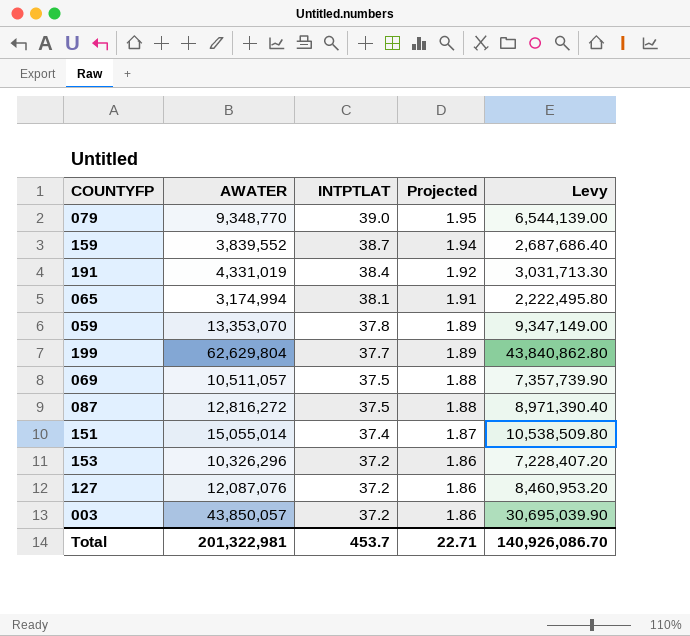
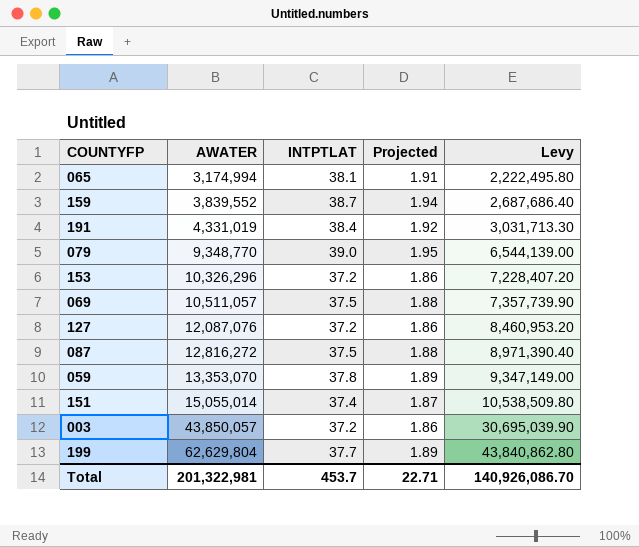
row order: INTPTLAT descending -> AWATER ascending

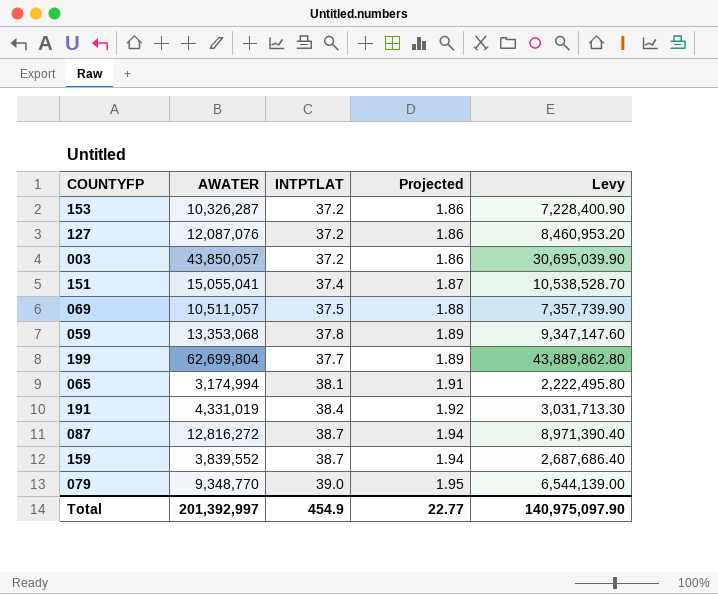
row order: AWATER ascending -> Projected ascending
153 | AWATER: 10,326,296 -> 10,326,287
153 | Levy: 7,228,407.20 -> 7,228,400.90
151 | AWATER: 15,055,014 -> 15,055,041
151 | Levy: 10,538,509.80 -> 10,538,528.70
059 | AWATER: 13,353,070 -> 13,353,068
059 | Levy: 9,347,149.00 -> 9,347,147.60
199 | AWATER: 62,629,804 -> 62,699,804
199 | Levy: 43,840,862.80 -> 43,889,862.80
087 | INTPTLAT: 37.5 -> 38.7
087 | Projected: 1.88 -> 1.94
Total | AWATER: 201,322,981 -> 201,392,997
Total | INTPTLAT: 453.7 -> 454.9
Total | Projected: 22.71 -> 22.77
Total | Levy: 140,926,086.70 -> 140,975,097.90

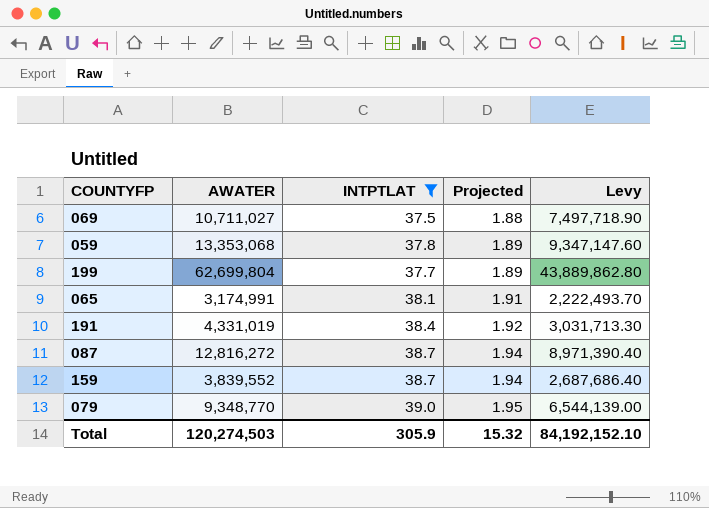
filter: none -> INTPTLAT >= 37.5
069 | AWATER: 10,511,057 -> 10,711,027
069 | Levy: 7,357,739.90 -> 7,497,718.90
065 | AWATER: 3,174,994 -> 3,174,991
065 | Levy: 2,222,495.80 -> 2,222,493.70
Total | AWATER: 201,392,997 -> 120,274,503
Total | INTPTLAT: 454.9 -> 305.9
Total | Projected: 22.77 -> 15.32
Total | Levy: 140,975,097.90 -> 84,192,152.10

